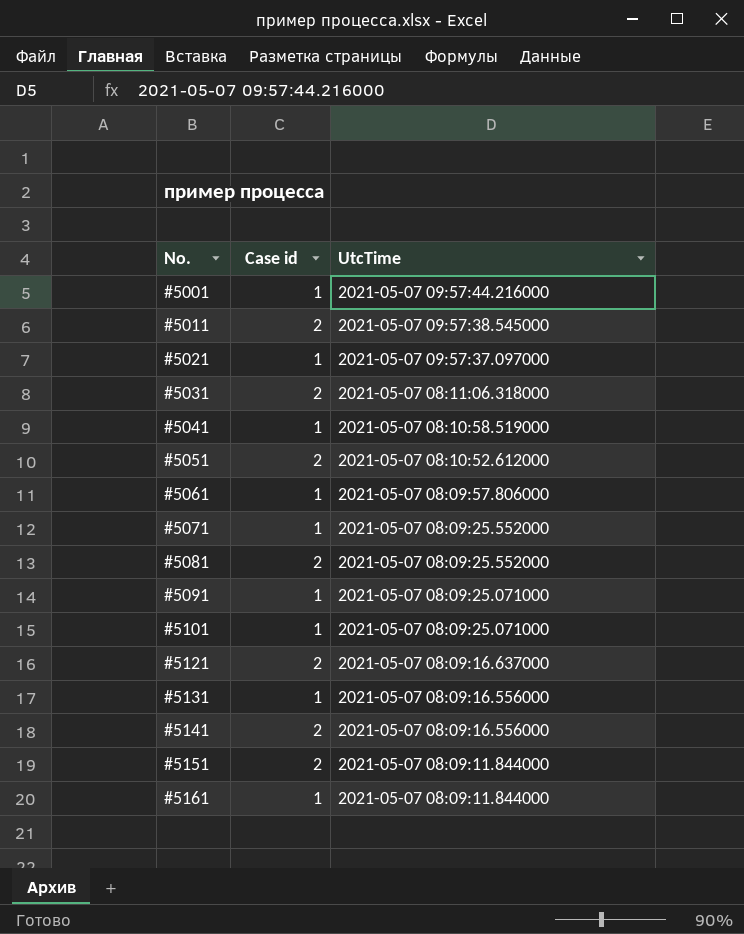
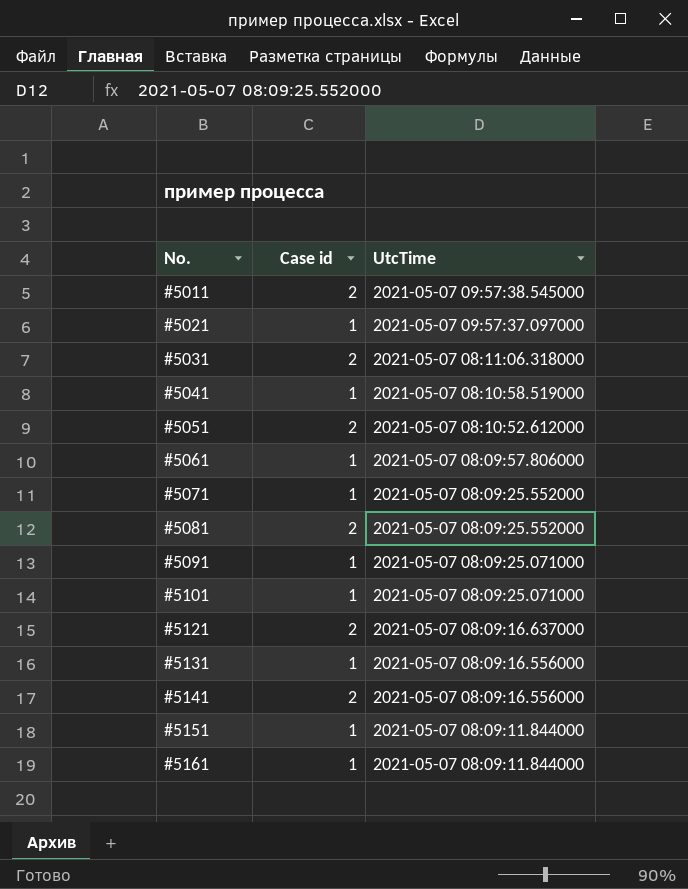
row #5001: 1 | 2021-05-07 09:57:44.216000 -> none
#5151 | Case id: 2 -> 1

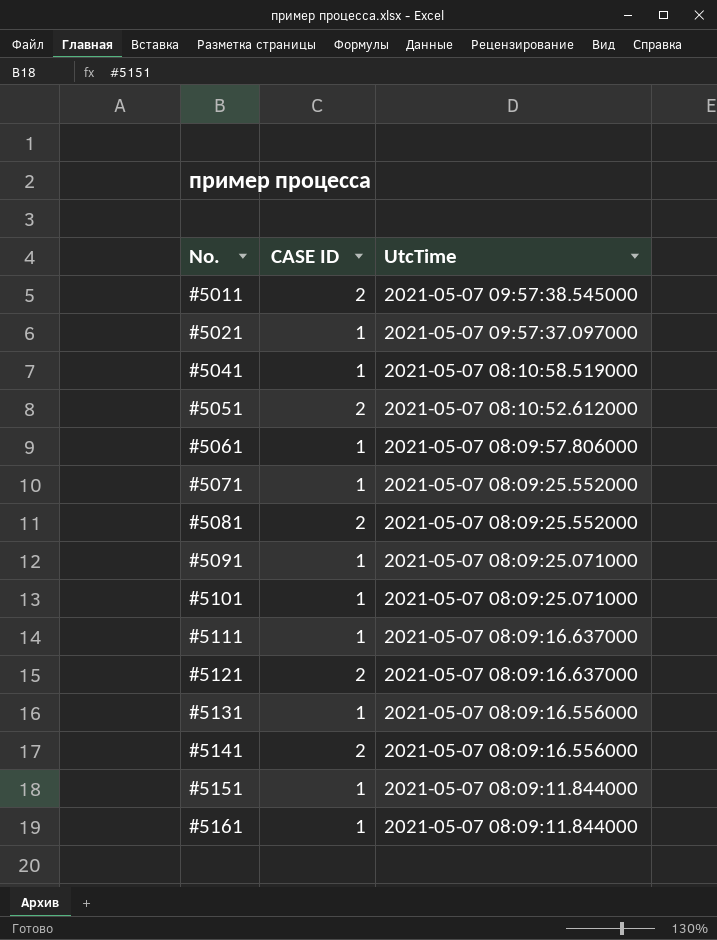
column name: Case id -> CASE ID
row #5031: 2 | 2021-05-07 08:11:06.318000 -> none
row #5111: none -> 1 | 2021-05-07 08:09:16.637000

